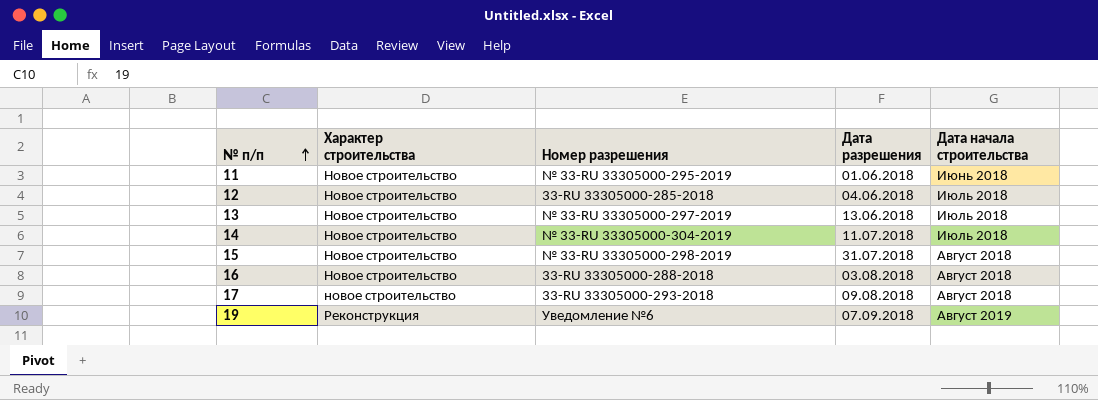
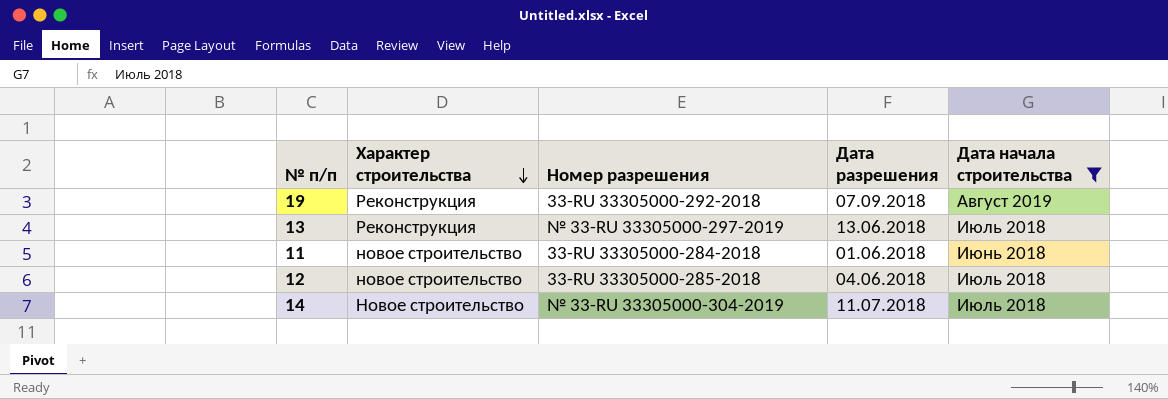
filter: none -> Дата начала строительства != Август 2018
row order: № п/п ascending -> Характер строительства descending
19 | Номер разрешения: Уведомление №6 -> 33-RU 33305000-292-2018
13 | Характер строительства: Новое строительство -> Реконструкция
11 | Характер строительства: Новое строительство -> новое строительство
11 | Номер разрешения: № 33-RU 33305000-295-2019 -> 33-RU 33305000-284-2018
12 | Характер строительства: Новое строительство -> новое строительство

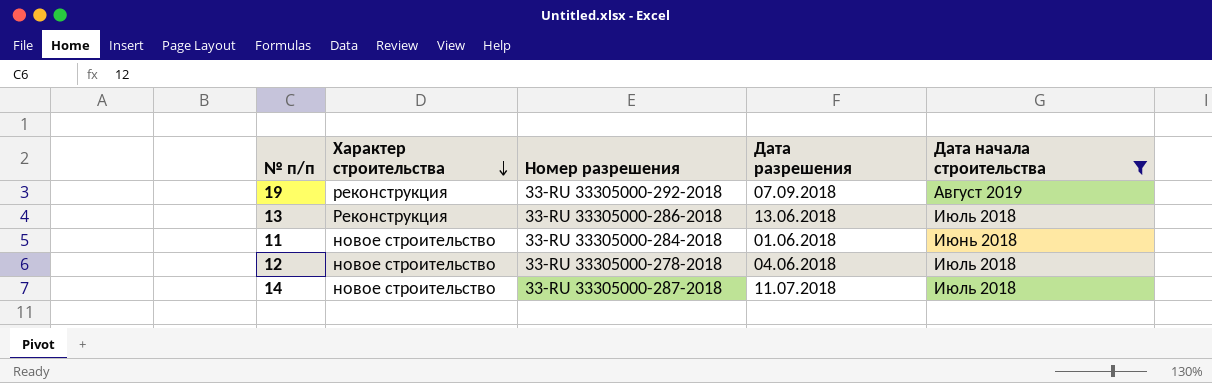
19 | Характер строительства: Реконструкция -> реконструкция
13 | Номер разрешения: № 33-RU 33305000-297-2019 -> 33-RU 33305000-286-2018
12 | Номер разрешения: 33-RU 33305000-285-2018 -> 33-RU 33305000-278-2018
14 | Характер строительства: Новое строительство -> новое строительство
14 | Номер разрешения: № 33-RU 33305000-304-2019 -> 33-RU 33305000-287-2018

